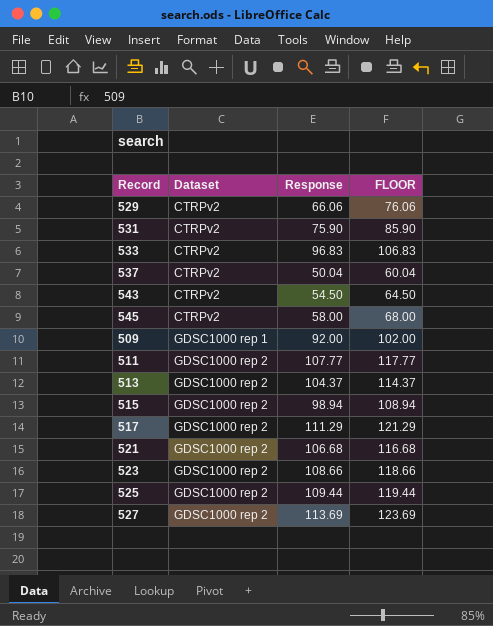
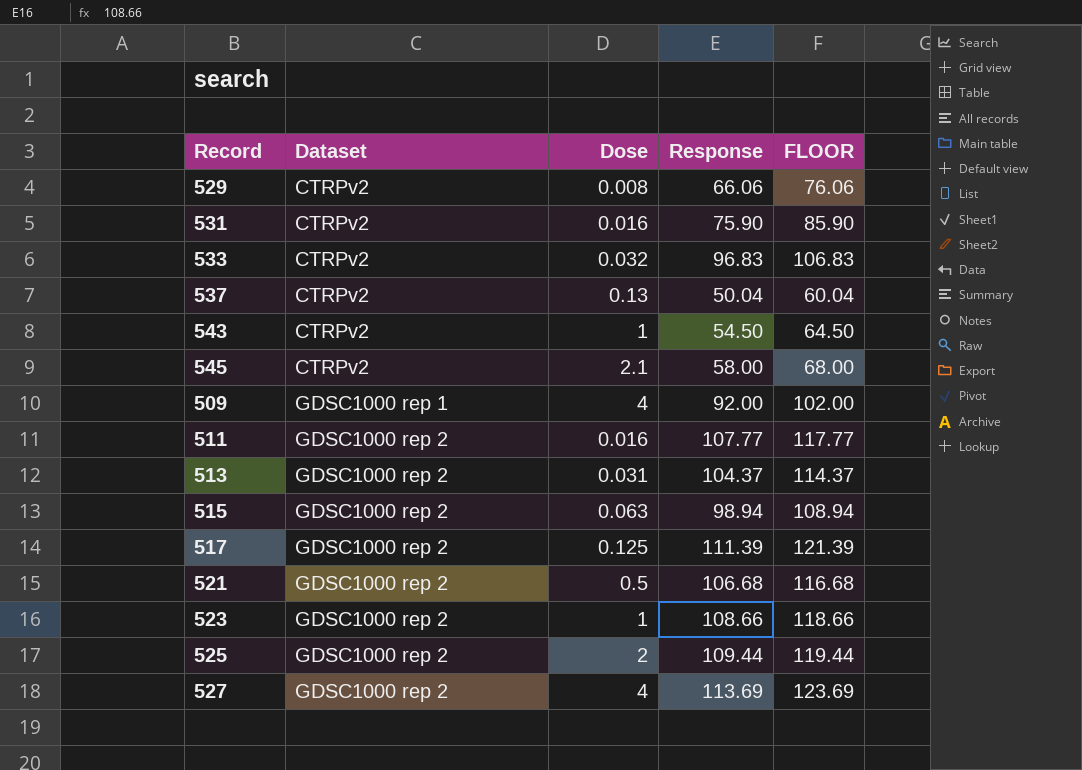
column Dose | position: none -> 3
517 | Response: 111.29 -> 111.39
517 | FLOOR: 121.29 -> 121.39

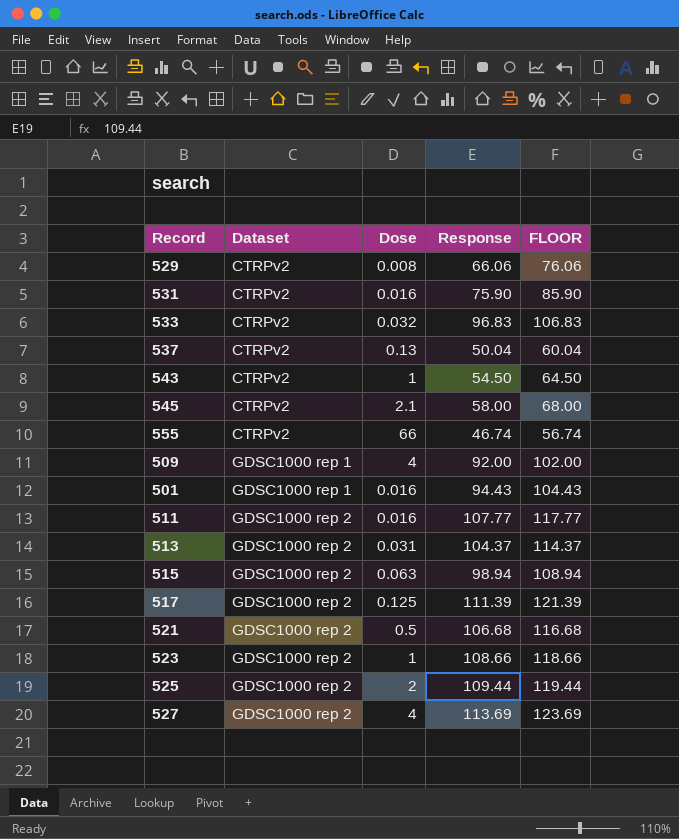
row 555: none -> CTRPv2 | 66 | 46.74 | 56.74
row 501: none -> GDSC1000 rep 1 | 0.016 | 94.43 | 104.43

